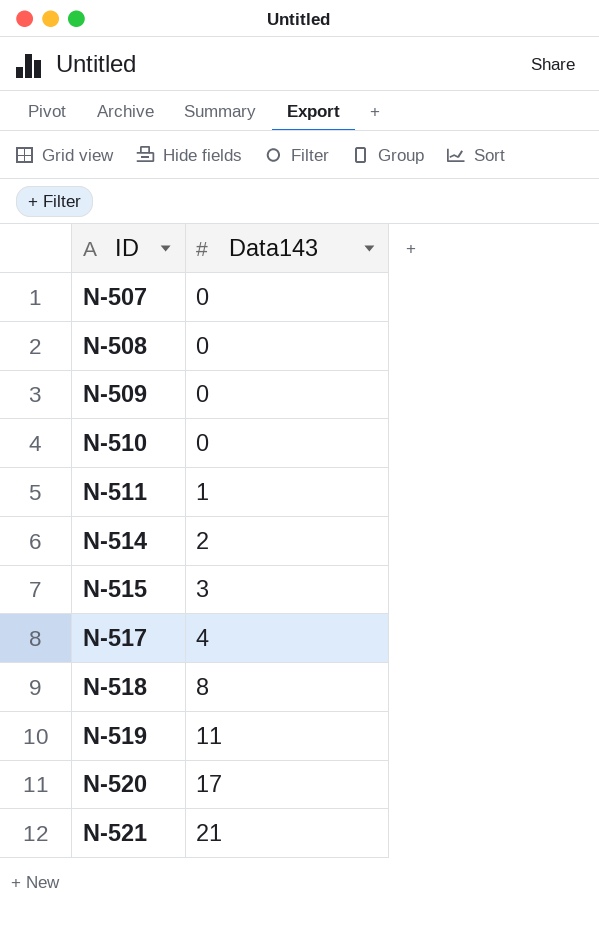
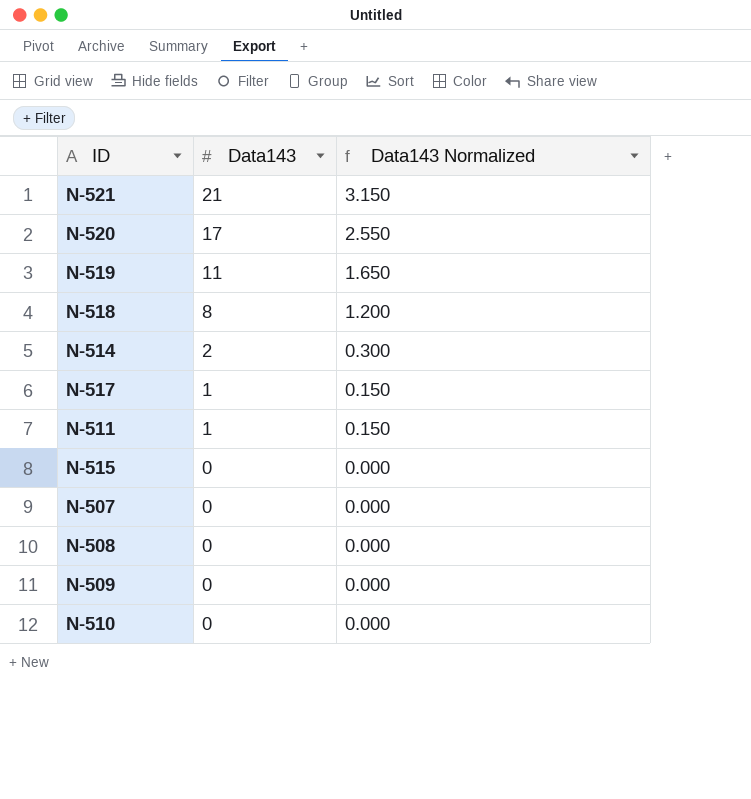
row order: ID ascending -> Data143 descending
column Data143 Normalized | formula: none -> [Data143] * 0.15
N-517 | Data143: 4 -> 1
N-515 | Data143: 3 -> 0

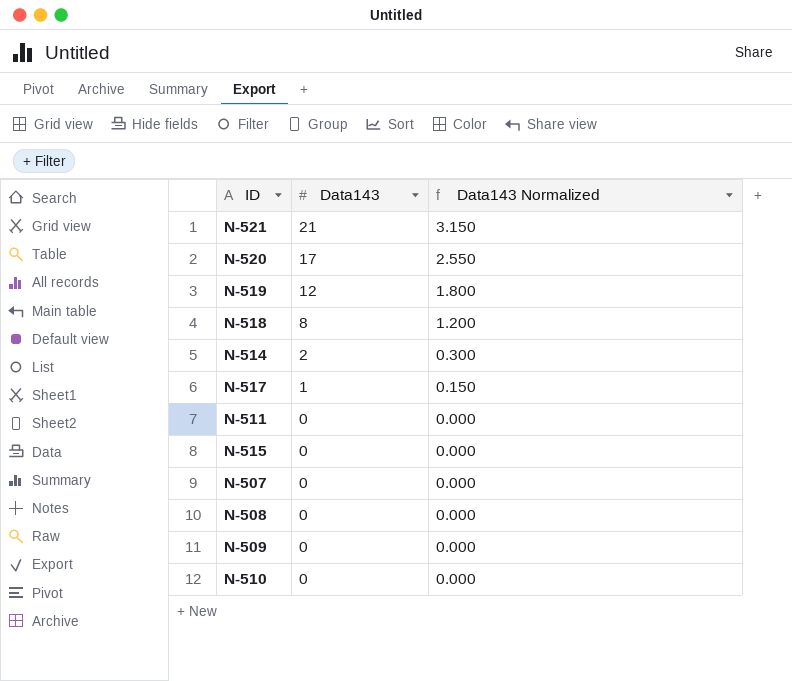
N-519 | Data143: 11 -> 12
N-519 | Data143 Normalized: 1.650 -> 1.800
N-511 | Data143: 1 -> 0
N-511 | Data143 Normalized: 0.150 -> 0.000

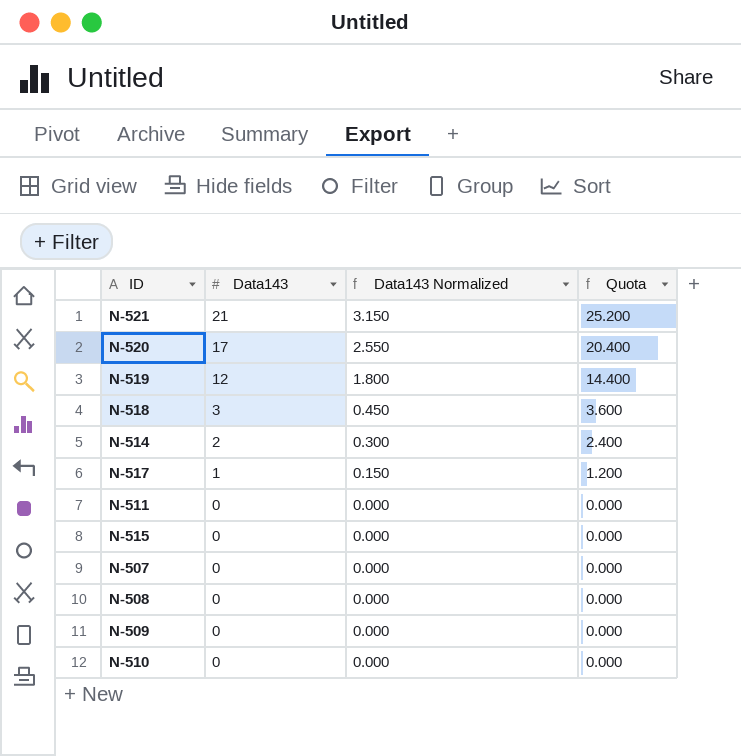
column Quota | formula: none -> [Data143] * 1.2
N-518 | Data143: 8 -> 3
N-518 | Data143 Normalized: 1.200 -> 0.450

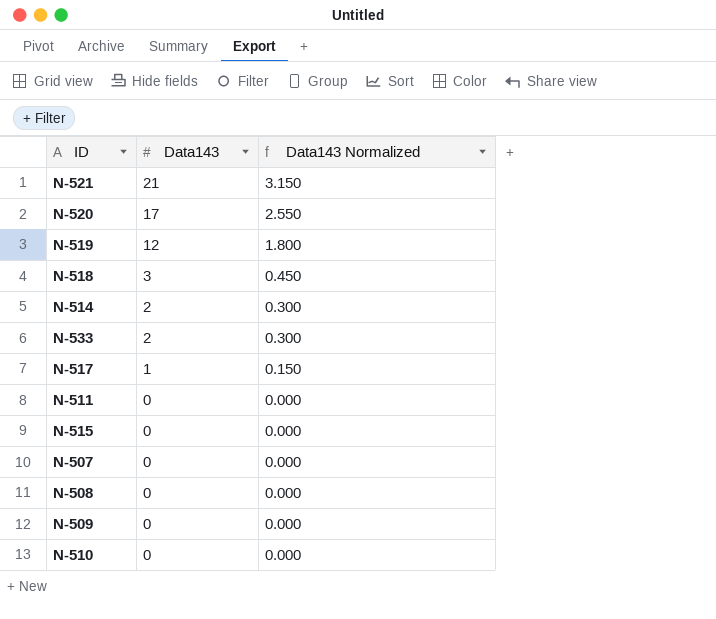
column Quota | formula: [Data143] * 1.2 -> none
row N-533: none -> 2 | 0.300

